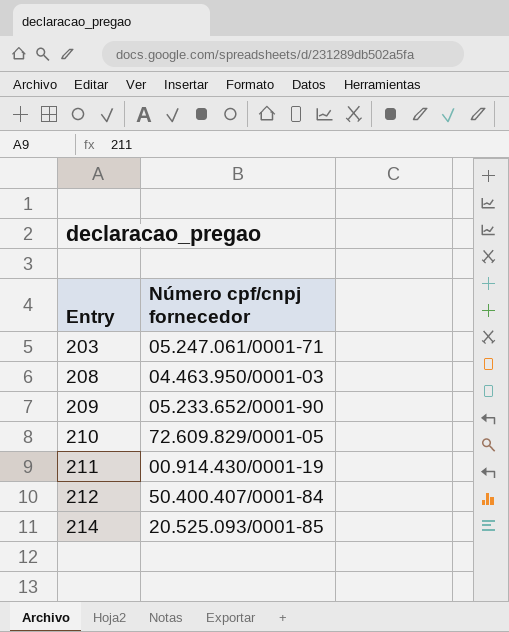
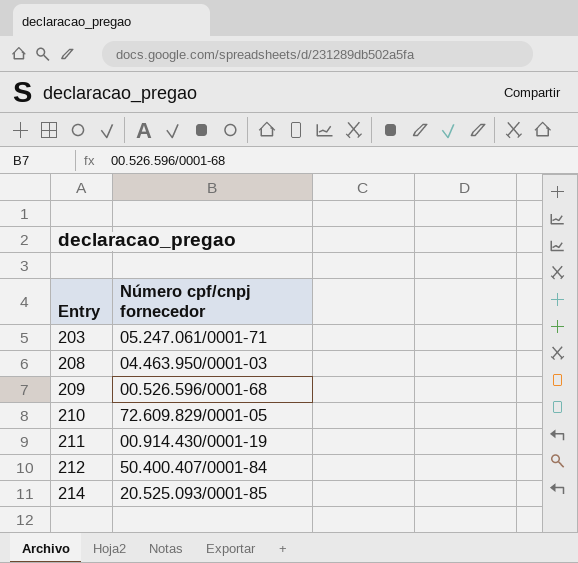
209 | Número cpf/cnpj fornecedor: 05.233.652/0001-90 -> 00.526.596/0001-68

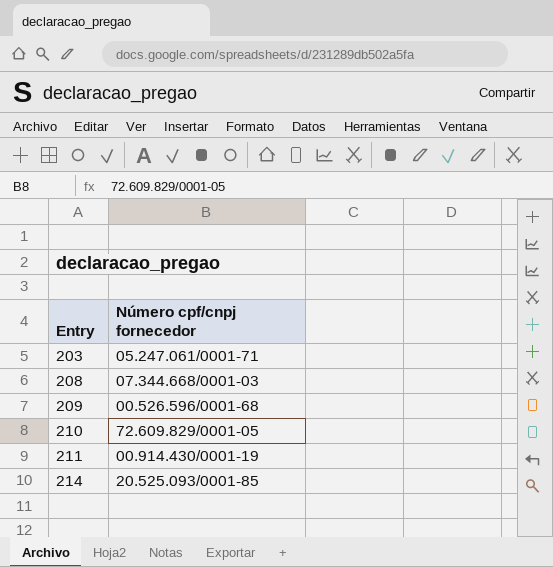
row 212: 50.400.407/0001-84 -> none
208 | Número cpf/cnpj fornecedor: 04.463.950/0001-03 -> 07.344.668/0001-03

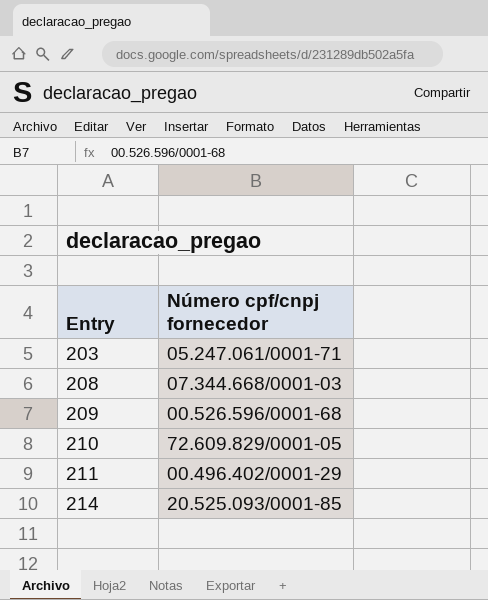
211 | Número cpf/cnpj fornecedor: 00.914.430/0001-19 -> 00.496.402/0001-29

